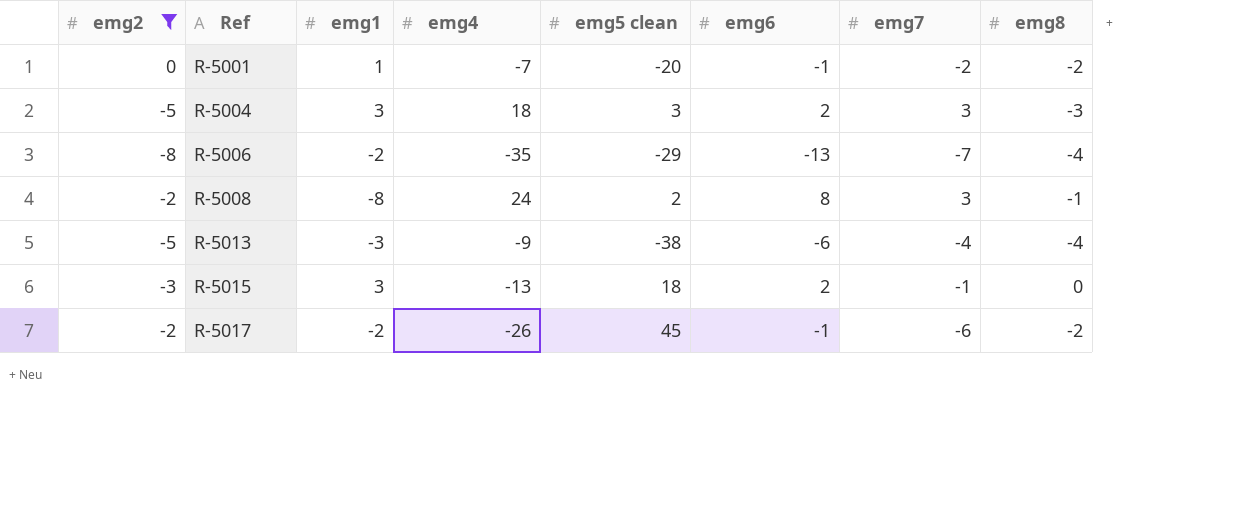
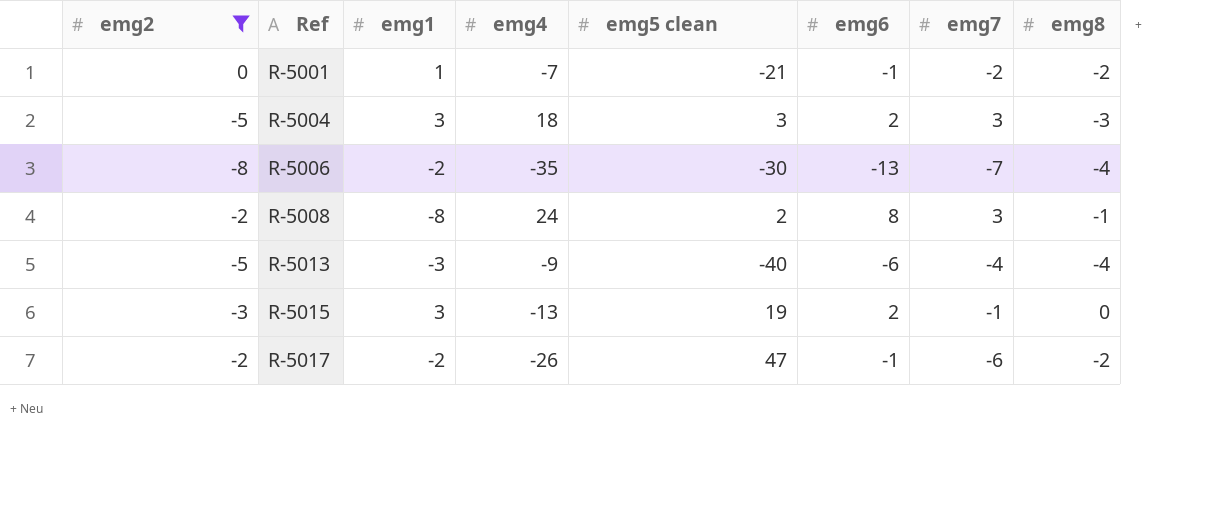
R-5001 | emg5 clean: -20 -> -21
R-5006 | emg5 clean: -29 -> -30
R-5013 | emg5 clean: -38 -> -40
R-5015 | emg5 clean: 18 -> 19
R-5017 | emg5 clean: 45 -> 47

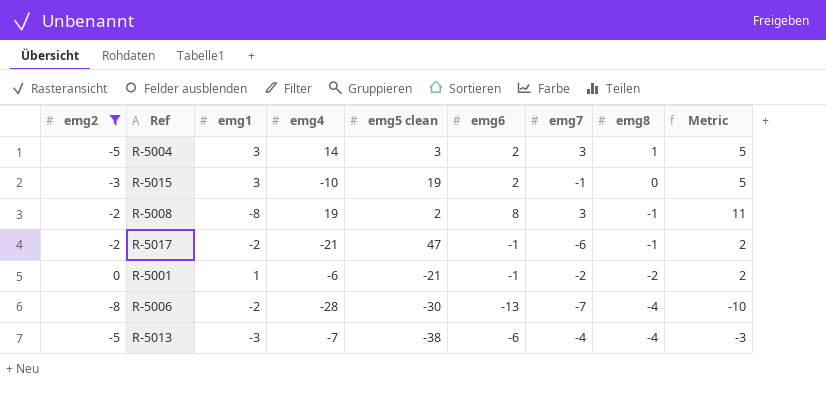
row order: Ref ascending -> emg8 descending
column Metric | formula: none -> [emg6] + 3
R-5004 | emg4: 18 -> 14
R-5004 | emg8: -3 -> 1
R-5015 | emg4: -13 -> -10
R-5008 | emg4: 24 -> 19
R-5017 | emg4: -26 -> -21
R-5017 | emg8: -2 -> -1
R-5001 | emg4: -7 -> -6
R-5006 | emg4: -35 -> -28
R-5013 | emg4: -9 -> -7
R-5013 | emg5 clean: -40 -> -38

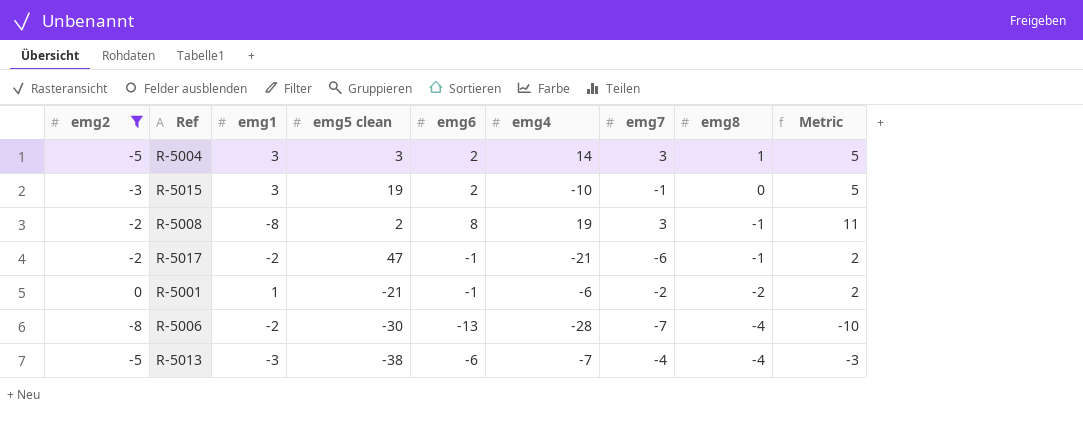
column emg4 | position: 4 -> 6

